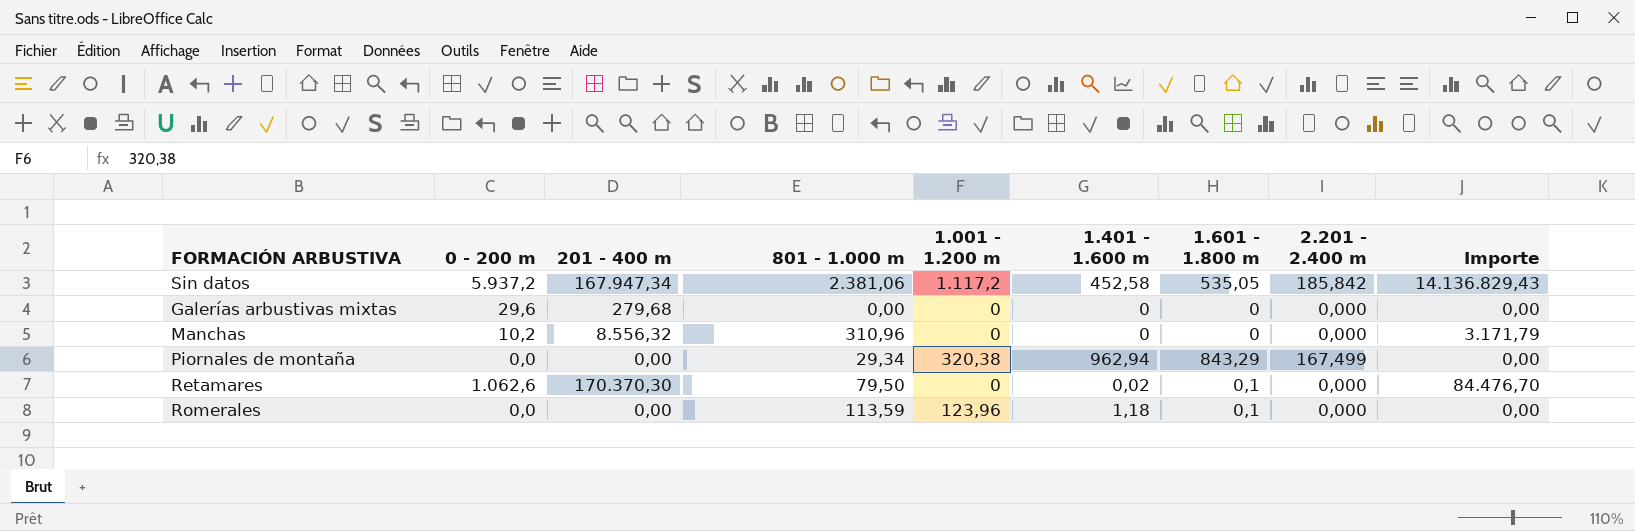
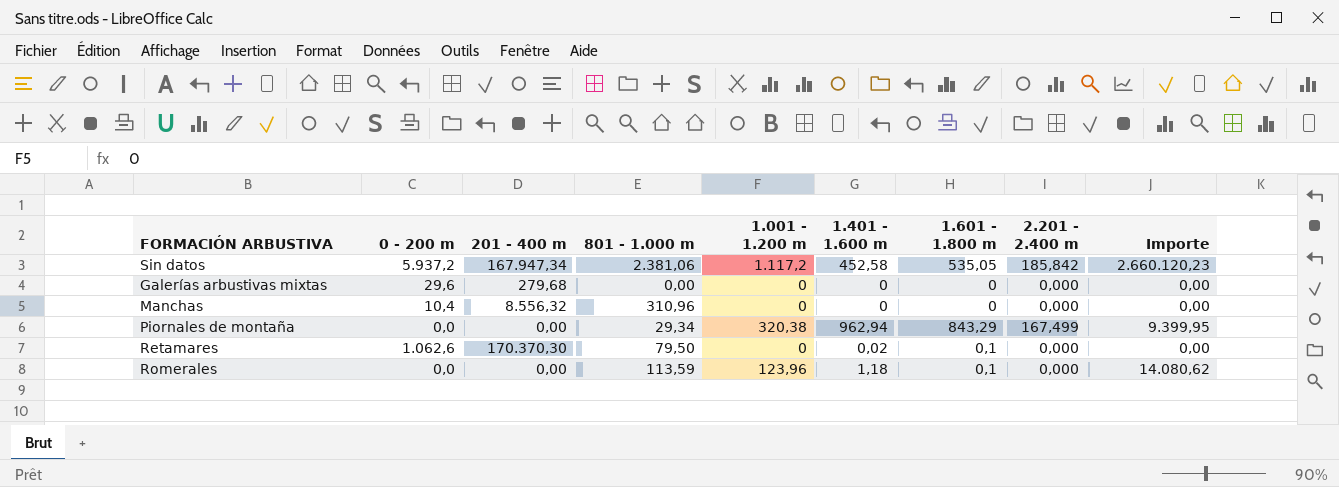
column Importe | formula: [0 - 200 m] * [801 - 1.000 m] -> [801 - 1.000 m] * [1.001 - 1.200 m]
Manchas | 0 - 200 m: 10,2 -> 10,4

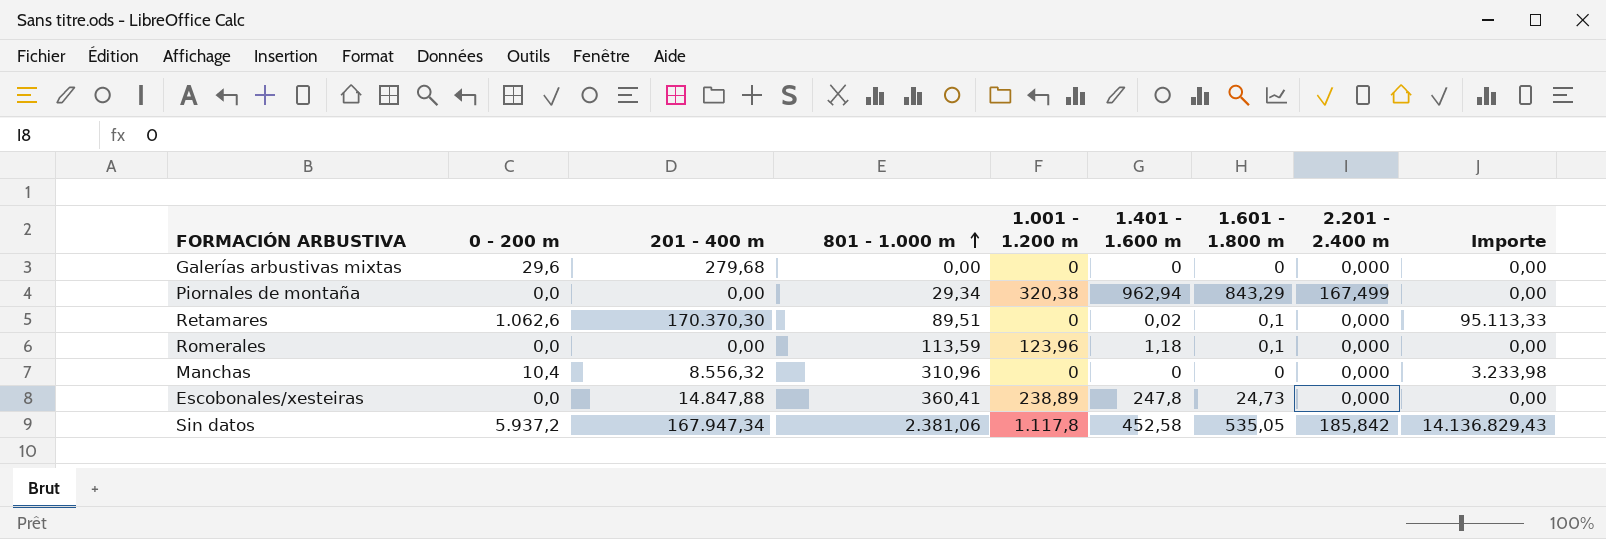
row order: none -> 801 - 1.000 m ascending
column Importe | formula: [801 - 1.000 m] * [1.001 - 1.200 m] -> [0 - 200 m] * [801 - 1.000 m]
Retamares | 801 - 1.000 m: 79,50 -> 89,51
row Escobonales/xesteiras: none -> 0,0 | 14.847,88 | 360,41 | 238,89 | 247,8 | 24,73 | 0,000 | 0,00
Sin datos | 1.001 - 1.200 m: 1.117,2 -> 1.117,8

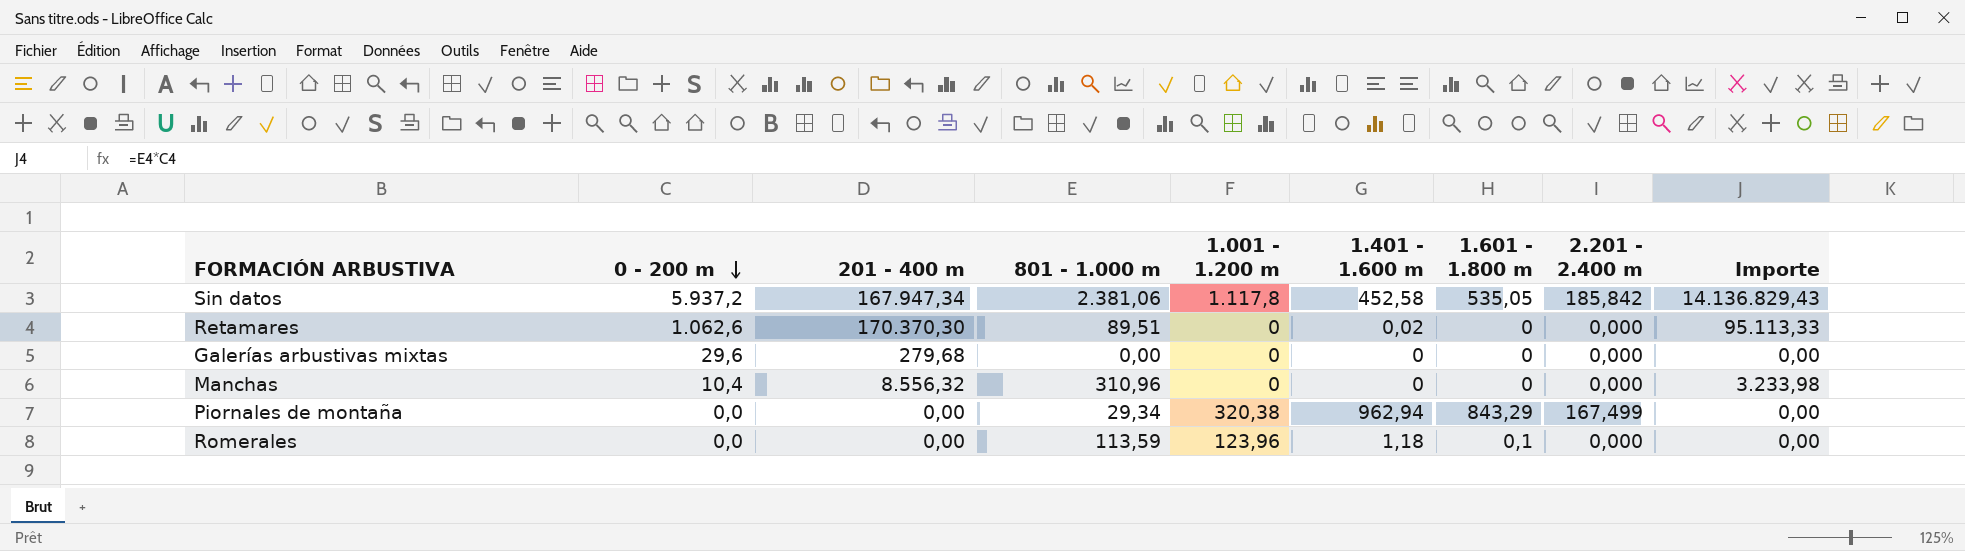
row order: 801 - 1.000 m ascending -> 0 - 200 m descending
row Escobonales/xesteiras: 0,0 | 14.847,88 | 360,41 | 238,89 | 247,8 | 24,73 | 0,000 | 0,00 -> none
Retamares | 1.601 - 1.800 m: 0,1 -> 0

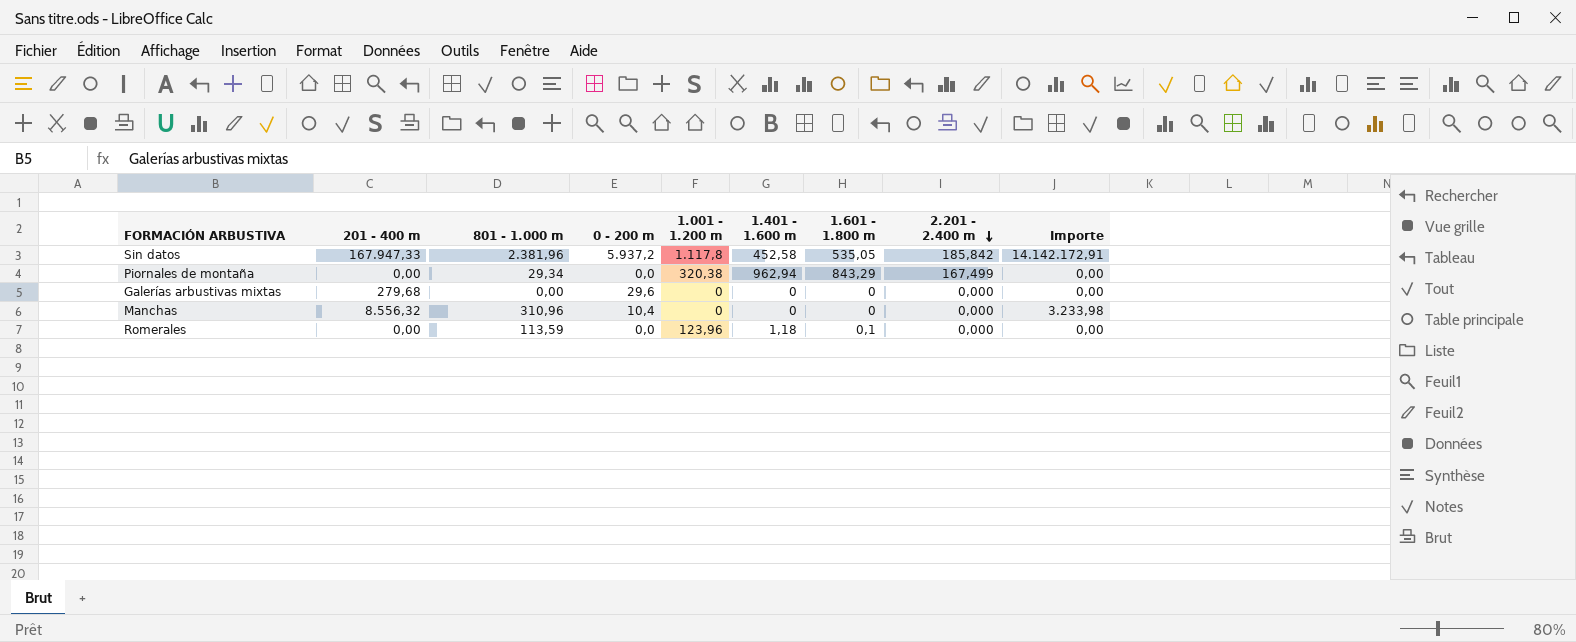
row order: 0 - 200 m descending -> 2.201 - 2.400 m descending
column 0 - 200 m | position: 2 -> 4
row Retamares: 1.062,6 | 170.370,30 | 89,51 | 0 | 0,02 | 0 | 0,000 | 95.113,33 -> none
Sin datos | 201 - 400 m: 167.947,34 -> 167.947,33
Sin datos | 801 - 1.000 m: 2.381,06 -> 2.381,96
Sin datos | Importe: 14.136.829,43 -> 14.142.172,91

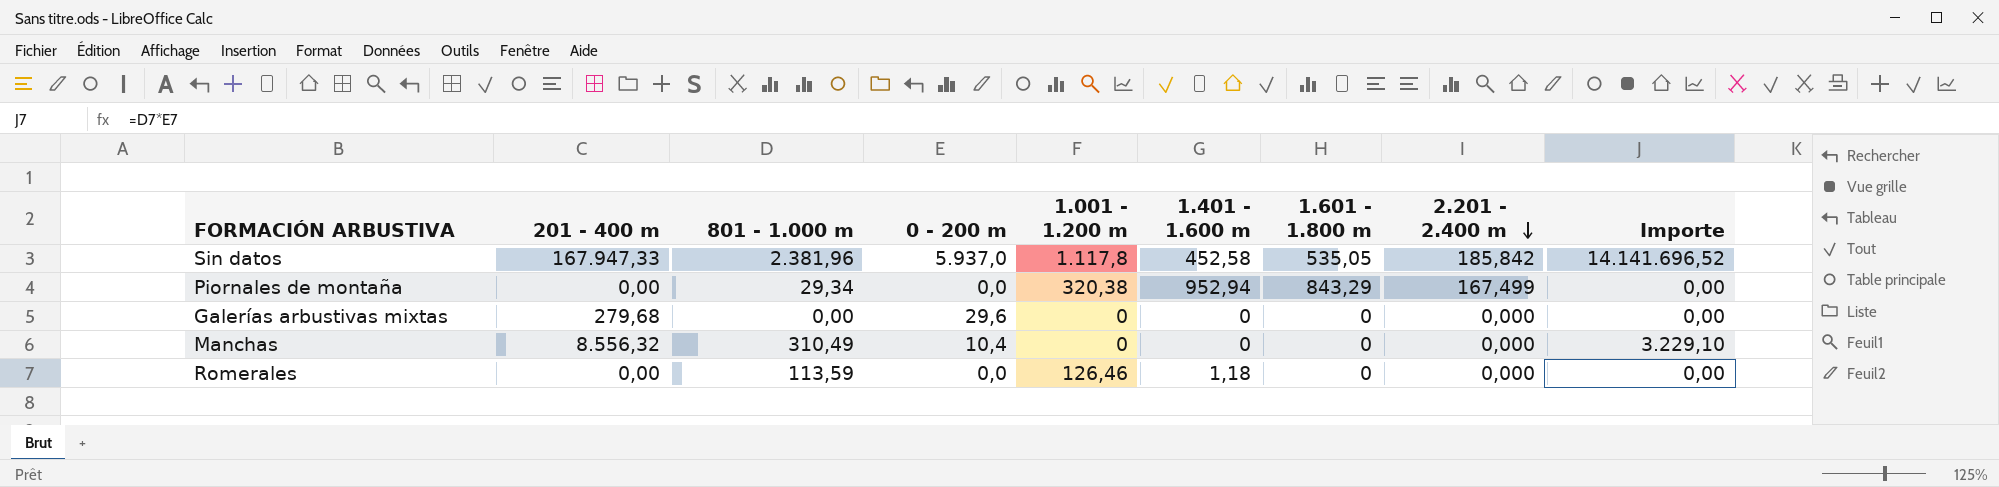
Sin datos | 0 - 200 m: 5.937,2 -> 5.937,0
Sin datos | Importe: 14.142.172,91 -> 14.141.696,52
Piornales de montaña | 1.401 - 1.600 m: 962,94 -> 952,94
Manchas | 801 - 1.000 m: 310,96 -> 310,49
Manchas | Importe: 3.233,98 -> 3.229,10
Romerales | 1.001 - 1.200 m: 123,96 -> 126,46
Romerales | 1.601 - 1.800 m: 0,1 -> 0

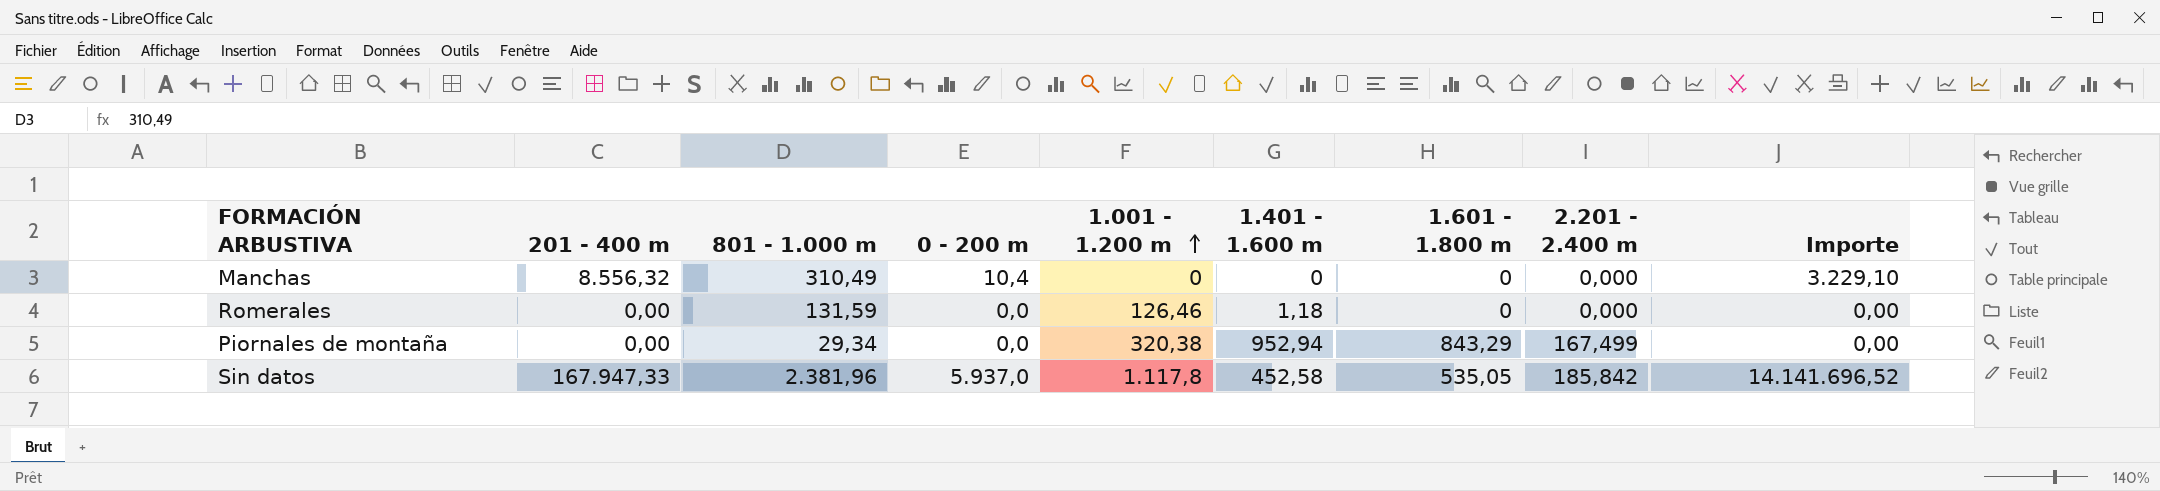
row order: 2.201 - 2.400 m descending -> 1.001 - 1.200 m ascending
row Galerías arbustivas mixtas: 279,68 | 0,00 | 29,6 | 0 | 0 | 0 | 0,000 | 0,00 -> none
Romerales | 801 - 1.000 m: 113,59 -> 131,59

